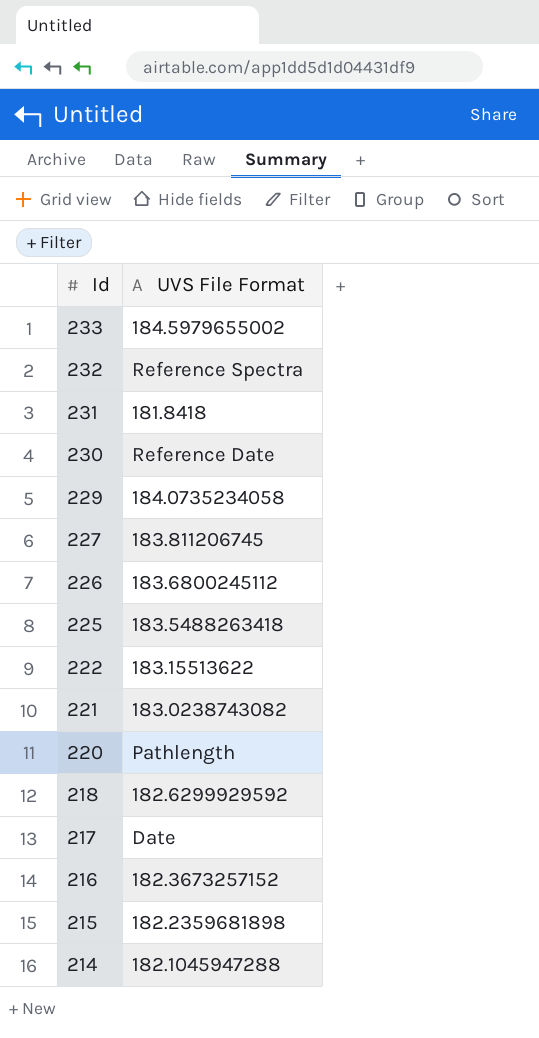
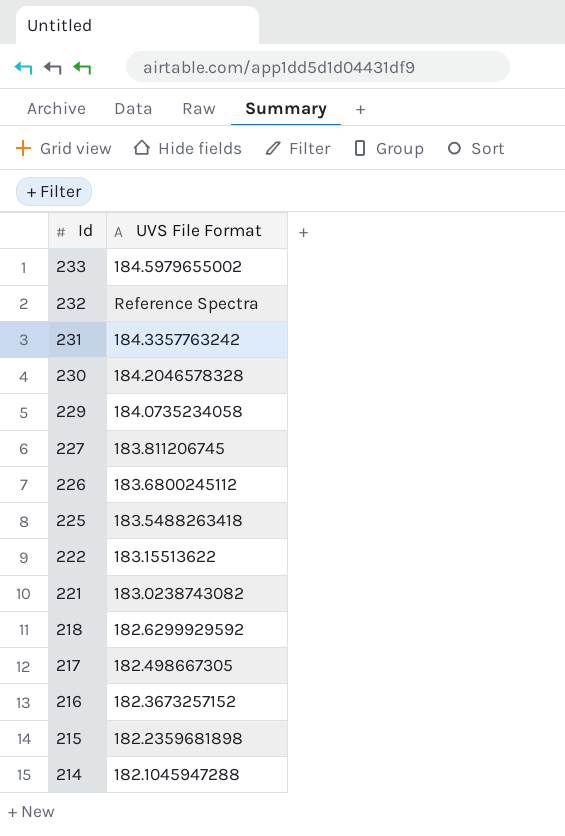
row 220: Pathlength -> none
231 | UVS File Format: 181.8418 -> 184.3357763242
230 | UVS File Format: Reference Date -> 184.2046578328
217 | UVS File Format: Date -> 182.498667305

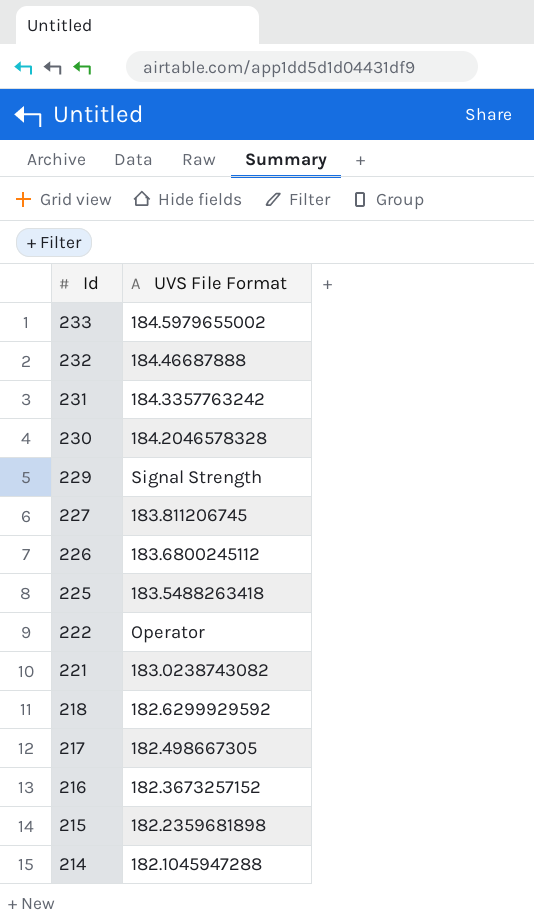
232 | UVS File Format: Reference Spectra -> 184.46687888
229 | UVS File Format: 184.0735234058 -> Signal Strength
222 | UVS File Format: 183.15513622 -> Operator

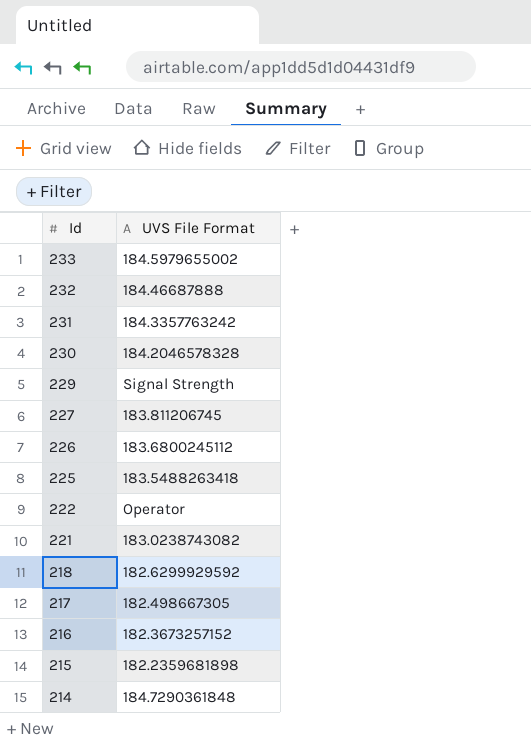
214 | UVS File Format: 182.1045947288 -> 184.7290361848

